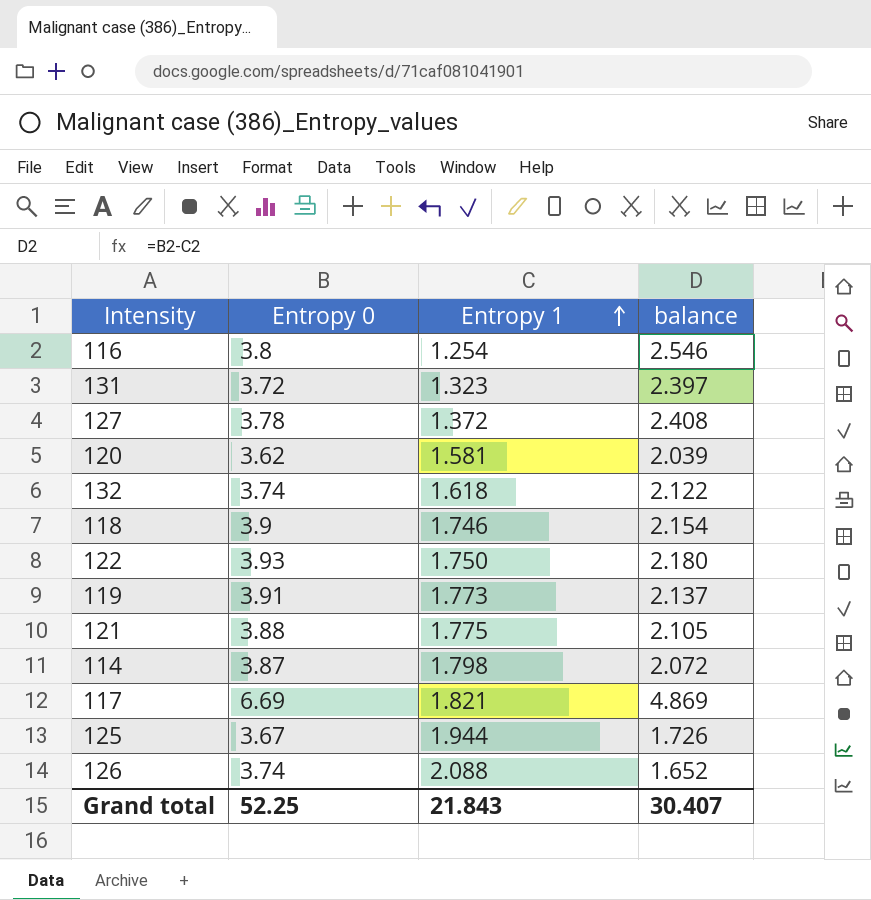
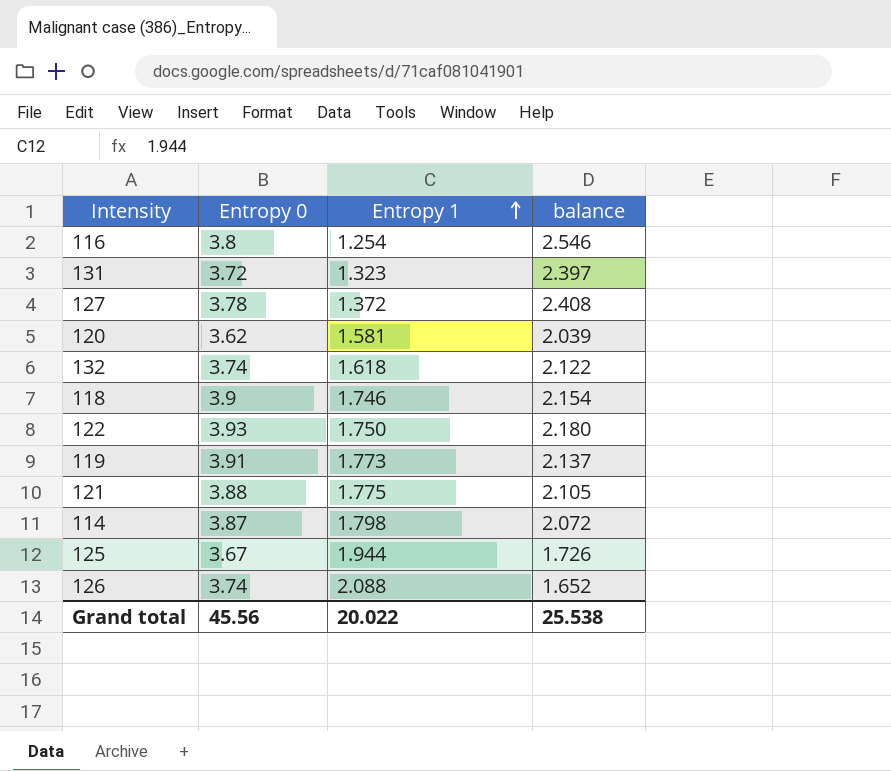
row 117: 6.69 | 1.821 | 4.869 -> none
Grand total | Entropy 0: 52.25 -> 45.56
Grand total | Entropy 1: 21.843 -> 20.022
Grand total | balance: 30.407 -> 25.538

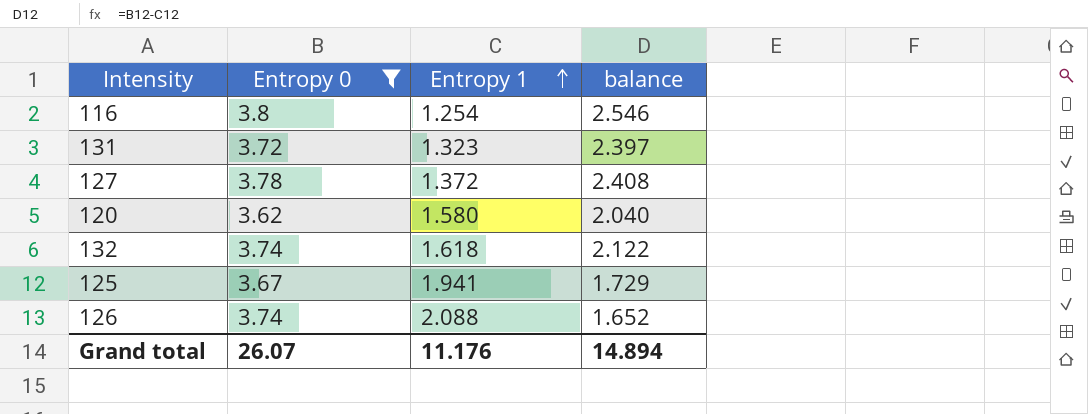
filter: none -> Entropy 0 <= 3.8
120 | Entropy 1: 1.581 -> 1.580
120 | balance: 2.039 -> 2.040
125 | Entropy 1: 1.944 -> 1.941
125 | balance: 1.726 -> 1.729
Grand total | Entropy 0: 45.56 -> 26.07
Grand total | Entropy 1: 20.022 -> 11.176
Grand total | balance: 25.538 -> 14.894

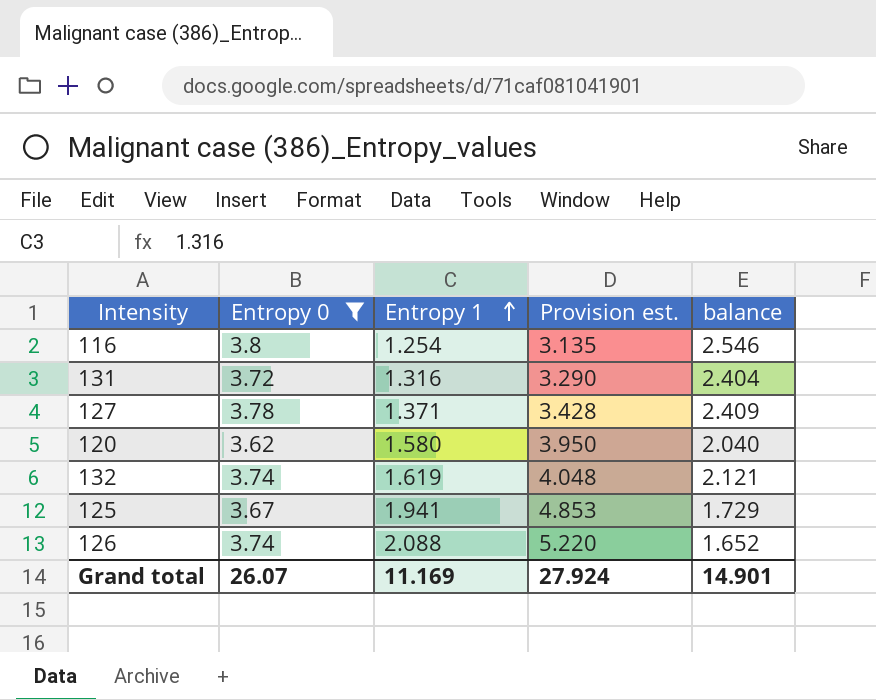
column Provision est. | formula: none -> [Entropy 1] * 2.5
131 | Entropy 1: 1.323 -> 1.316
131 | balance: 2.397 -> 2.404
127 | Entropy 1: 1.372 -> 1.371
127 | balance: 2.408 -> 2.409
132 | Entropy 1: 1.618 -> 1.619
132 | balance: 2.122 -> 2.121
Grand total | Entropy 1: 11.176 -> 11.169
Grand total | balance: 14.894 -> 14.901

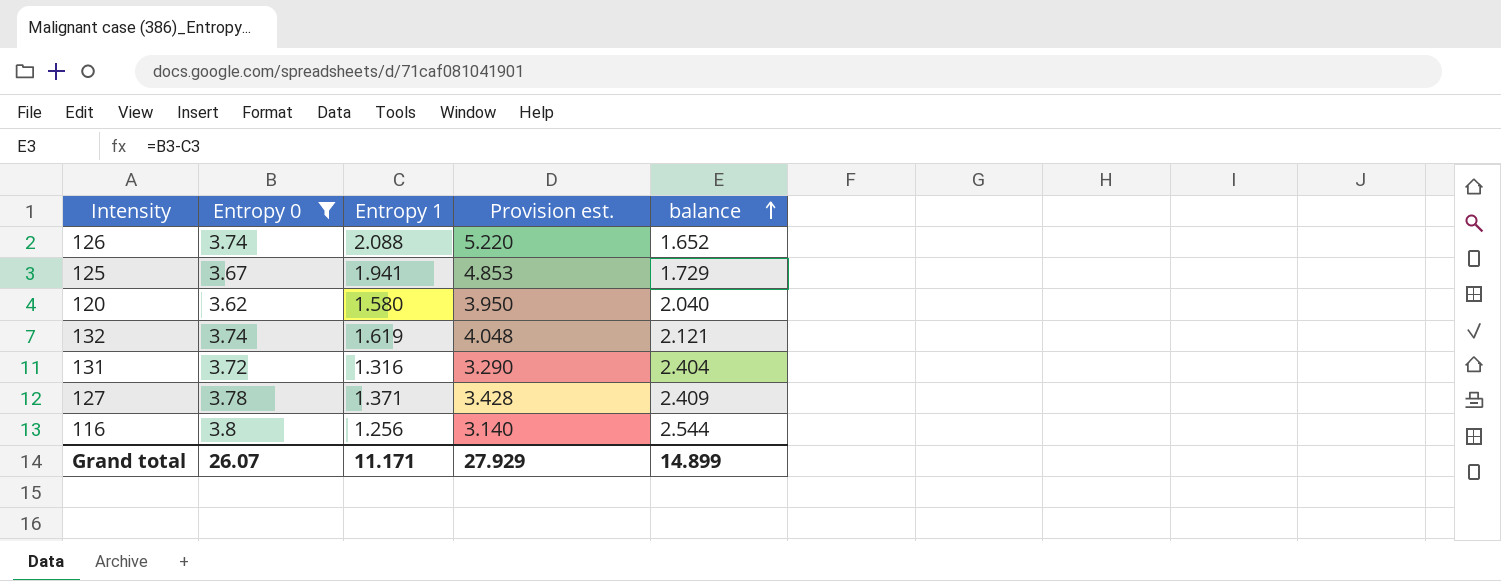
row order: Entropy 1 ascending -> balance ascending
116 | Entropy 1: 1.254 -> 1.256
116 | Provision est.: 3.135 -> 3.140
116 | balance: 2.546 -> 2.544
Grand total | Entropy 1: 11.169 -> 11.171
Grand total | Provision est.: 27.924 -> 27.929
Grand total | balance: 14.901 -> 14.899

